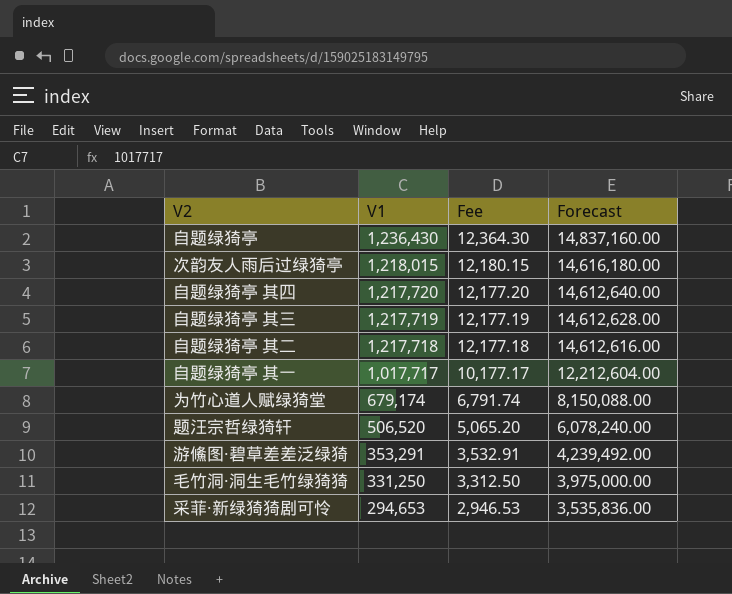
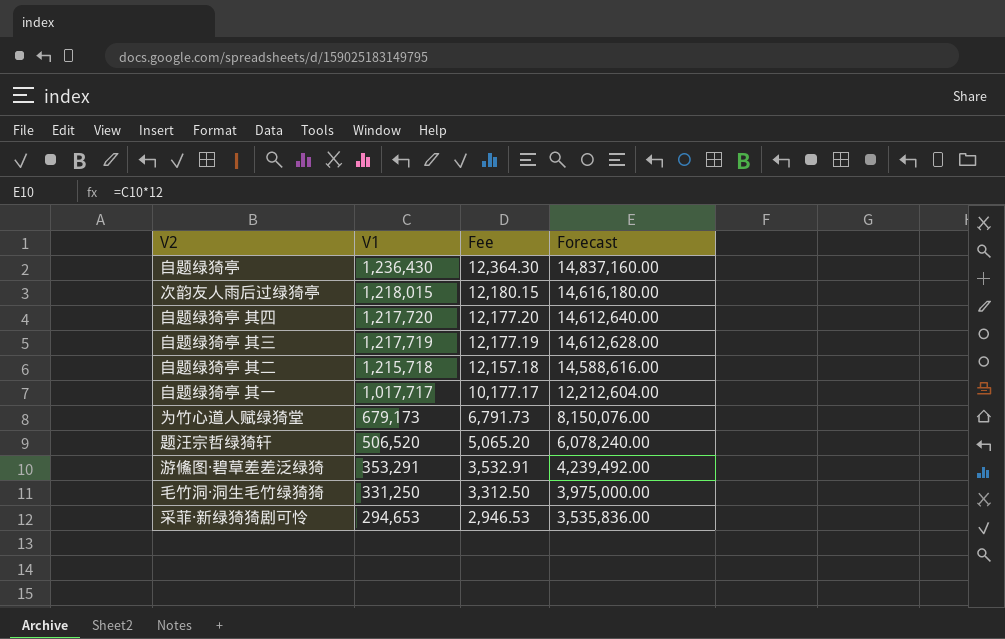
自题绿猗亭 其二 | V1: 1,217,718 -> 1,215,718
自题绿猗亭 其二 | Fee: 12,177.18 -> 12,157.18
自题绿猗亭 其二 | Forecast: 14,612,616.00 -> 14,588,616.00
为竹心道人赋绿猗堂 | V1: 679,174 -> 679,173
为竹心道人赋绿猗堂 | Fee: 6,791.74 -> 6,791.73
为竹心道人赋绿猗堂 | Forecast: 8,150,088.00 -> 8,150,076.00

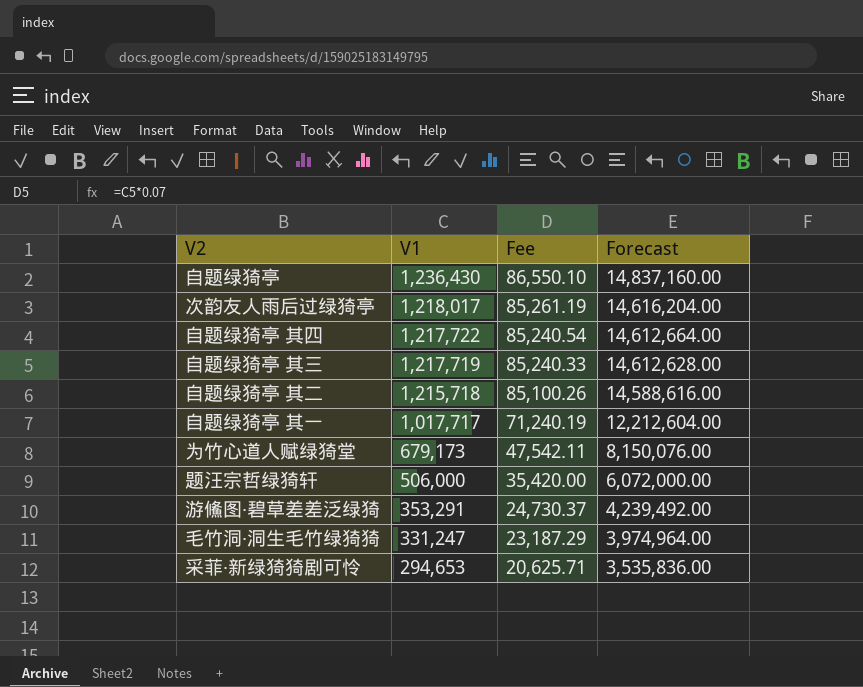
column Fee | formula: [V1] * 0.01 -> [V1] * 0.07
次韵友人雨后过绿猗亭 | V1: 1,218,015 -> 1,218,017
次韵友人雨后过绿猗亭 | Forecast: 14,616,180.00 -> 14,616,204.00
自题绿猗亭 其四 | V1: 1,217,720 -> 1,217,722
自题绿猗亭 其四 | Forecast: 14,612,640.00 -> 14,612,664.00
题汪宗哲绿猗轩 | V1: 506,520 -> 506,000
题汪宗哲绿猗轩 | Forecast: 6,078,240.00 -> 6,072,000.00
毛竹洞·洞生毛竹绿猗猗 | V1: 331,250 -> 331,247
毛竹洞·洞生毛竹绿猗猗 | Forecast: 3,975,000.00 -> 3,974,964.00

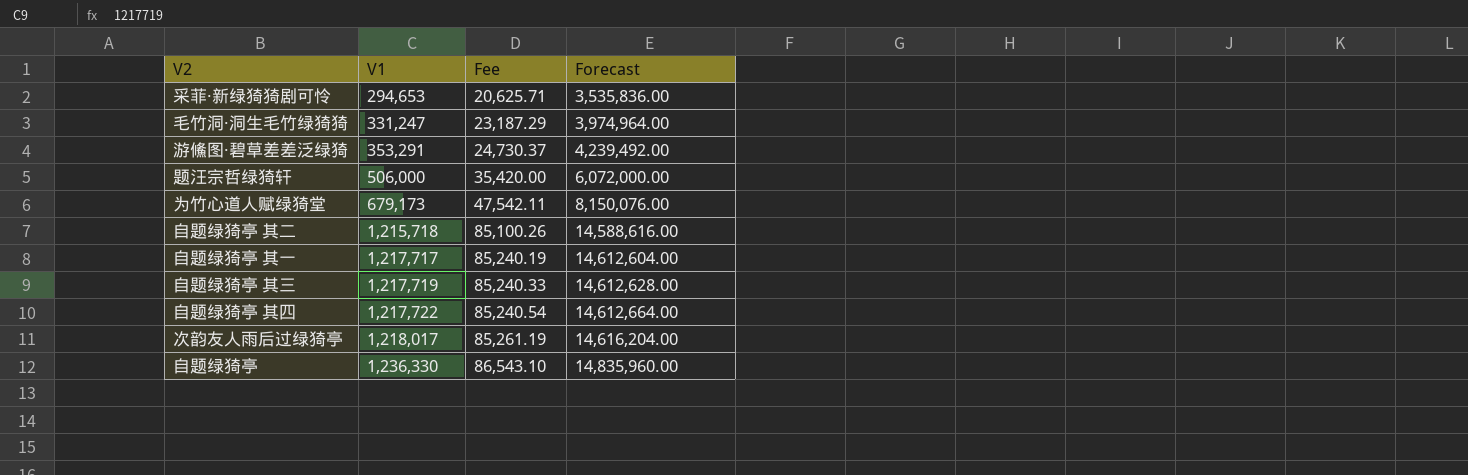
row order: V1 descending -> V1 ascending
自题绿猗亭 其一 | V1: 1,017,717 -> 1,217,717
自题绿猗亭 其一 | Fee: 71,240.19 -> 85,240.19
自题绿猗亭 其一 | Forecast: 12,212,604.00 -> 14,612,604.00
自题绿猗亭 | V1: 1,236,430 -> 1,236,330
自题绿猗亭 | Fee: 86,550.10 -> 86,543.10
自题绿猗亭 | Forecast: 14,837,160.00 -> 14,835,960.00

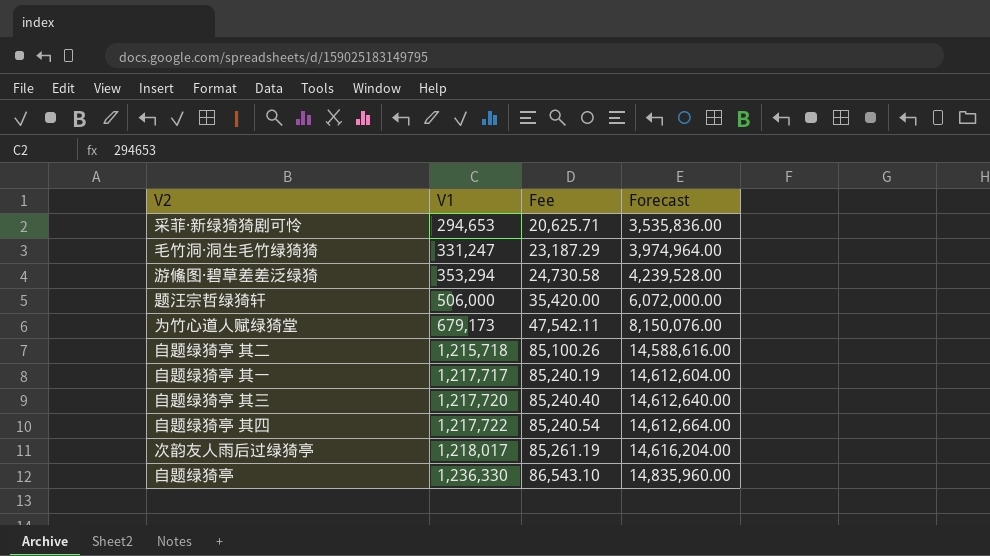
游鯈图·碧草差差泛绿猗 | V1: 353,291 -> 353,294
游鯈图·碧草差差泛绿猗 | Fee: 24,730.37 -> 24,730.58
游鯈图·碧草差差泛绿猗 | Forecast: 4,239,492.00 -> 4,239,528.00
自题绿猗亭 其三 | V1: 1,217,719 -> 1,217,720
自题绿猗亭 其三 | Fee: 85,240.33 -> 85,240.40
自题绿猗亭 其三 | Forecast: 14,612,628.00 -> 14,612,640.00

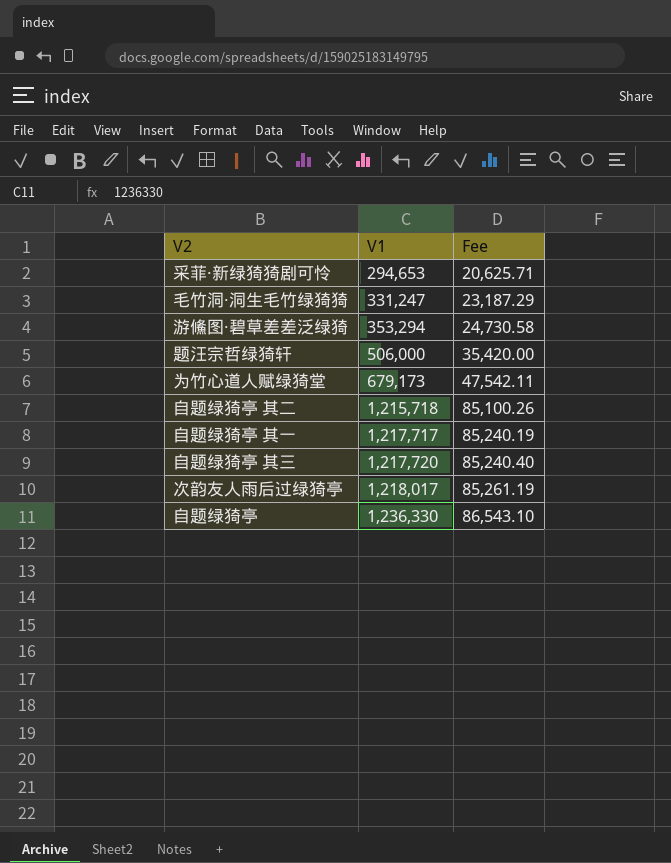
column Forecast | formula: [V1] * 12 -> none
row 自题绿猗亭 其四: 1,217,722 | 85,240.54 | 14,612,664.00 -> none

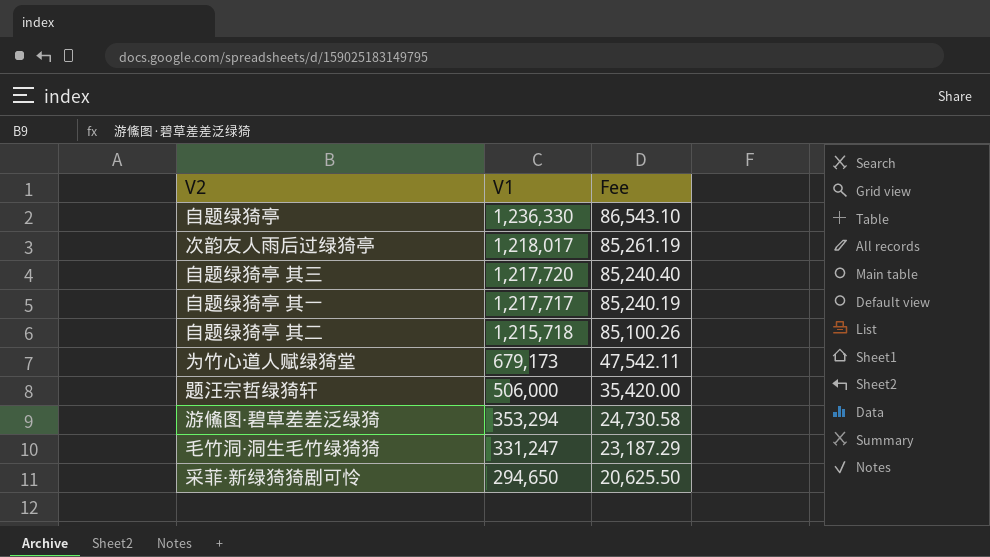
row order: V1 ascending -> V1 descending
采菲·新绿猗猗剧可怜 | V1: 294,653 -> 294,650
采菲·新绿猗猗剧可怜 | Fee: 20,625.71 -> 20,625.50

